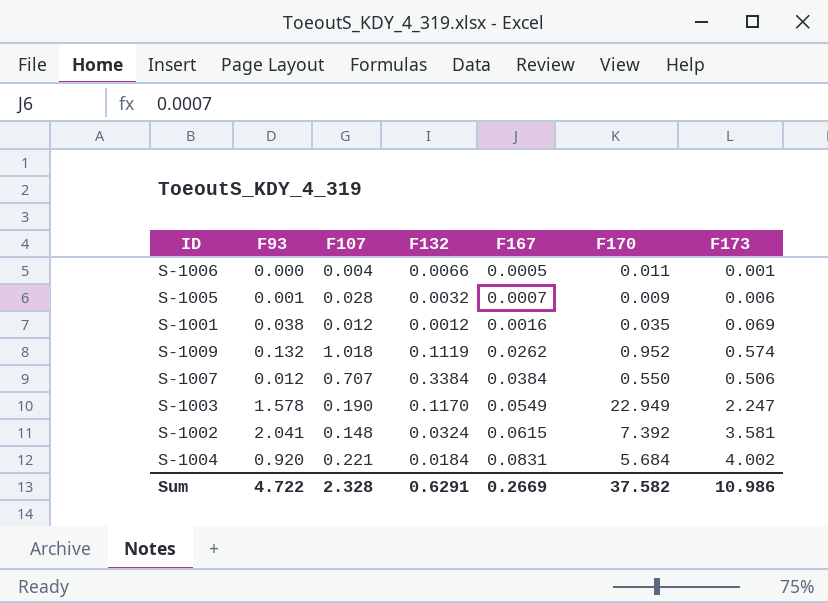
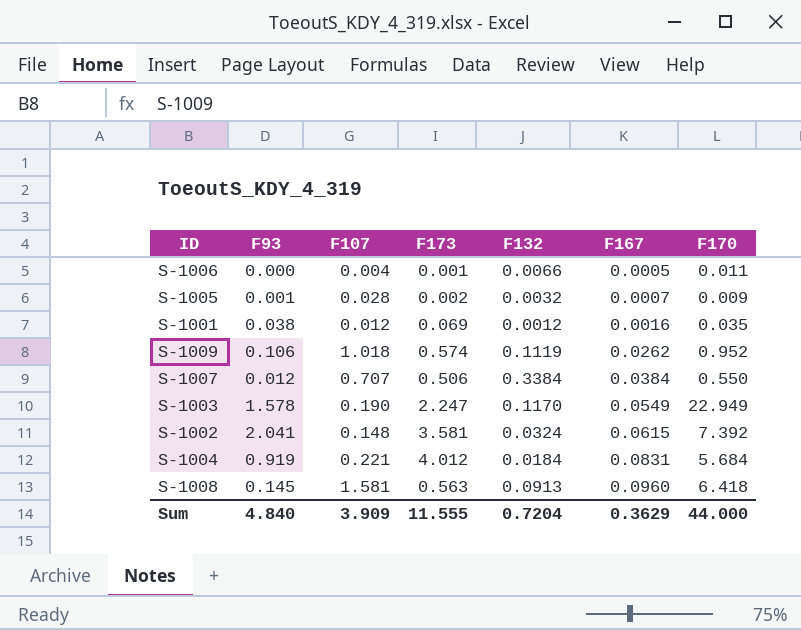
column F173 | position: 7 -> 4
S-1005 | F173: 0.006 -> 0.002
S-1009 | F93: 0.132 -> 0.106
S-1004 | F93: 0.920 -> 0.919
S-1004 | F173: 4.002 -> 4.012
row S-1008: none -> 0.145 | 1.581 | 0.563 | 0.0913 | 0.0960 | 6.418
Sum | F93: 4.722 -> 4.840
Sum | F107: 2.328 -> 3.909
Sum | F173: 10.986 -> 11.555
Sum | F132: 0.6291 -> 0.7204
Sum | F167: 0.2669 -> 0.3629
Sum | F170: 37.582 -> 44.000

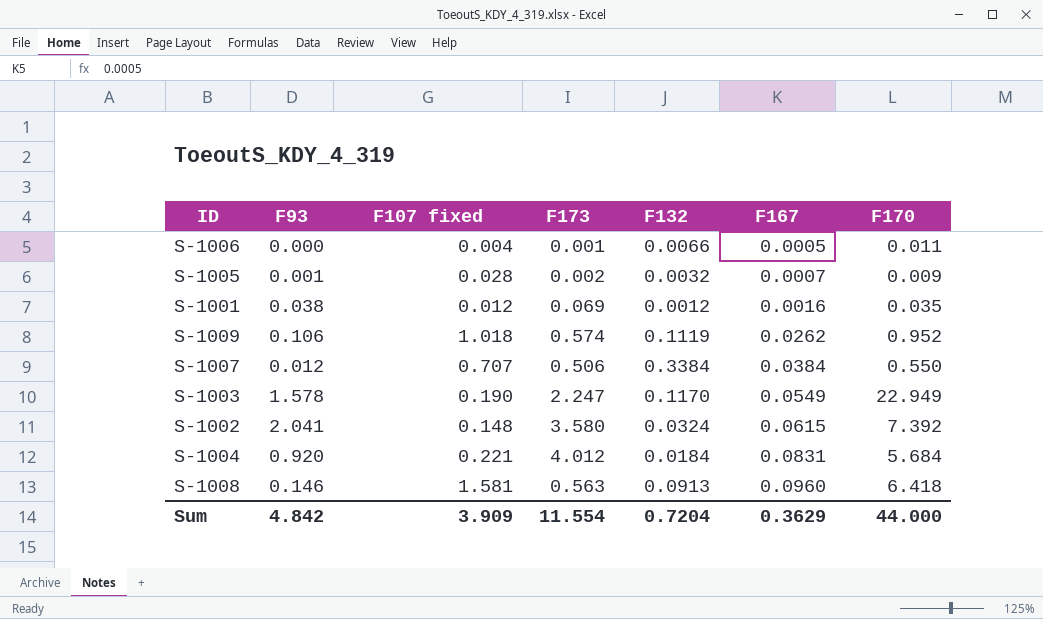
column name: F107 -> F107 fixed
S-1002 | F173: 3.581 -> 3.580
S-1004 | F93: 0.919 -> 0.920
S-1008 | F93: 0.145 -> 0.146
Sum | F93: 4.840 -> 4.842
Sum | F173: 11.555 -> 11.554

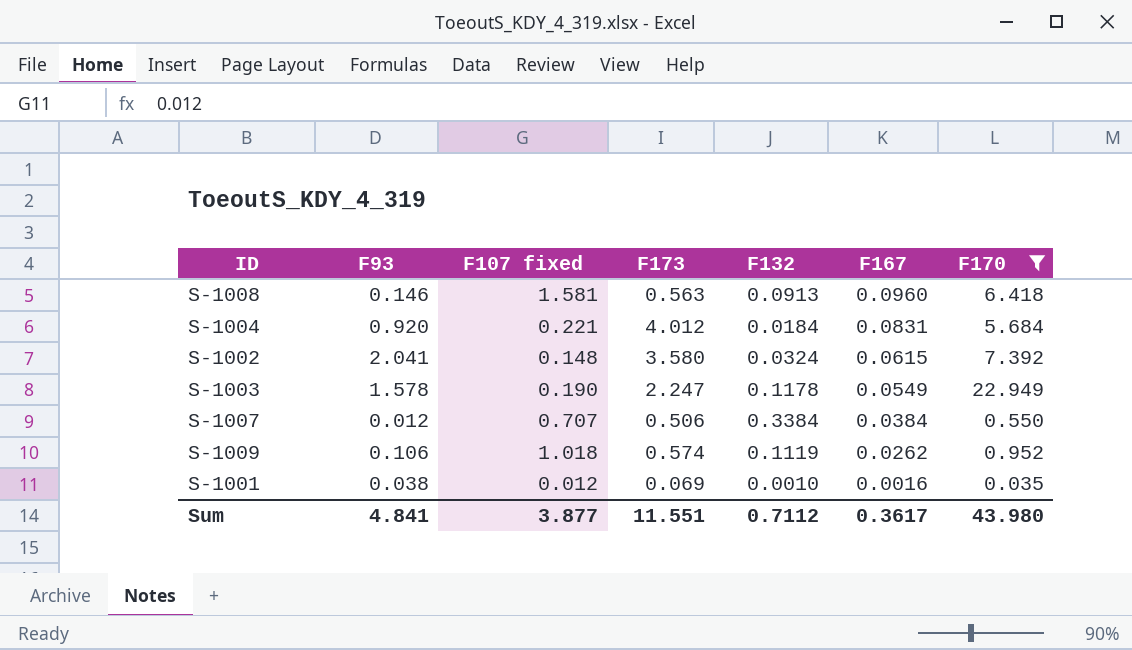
filter: none -> F170 >= 0.035
row order: F167 ascending -> F167 descending
S-1003 | F132: 0.1170 -> 0.1178
S-1001 | F132: 0.0012 -> 0.0010
Sum | F93: 4.842 -> 4.841
Sum | F107 fixed: 3.909 -> 3.877
Sum | F173: 11.554 -> 11.551
Sum | F132: 0.7204 -> 0.7112
Sum | F167: 0.3629 -> 0.3617
Sum | F170: 44.000 -> 43.980

